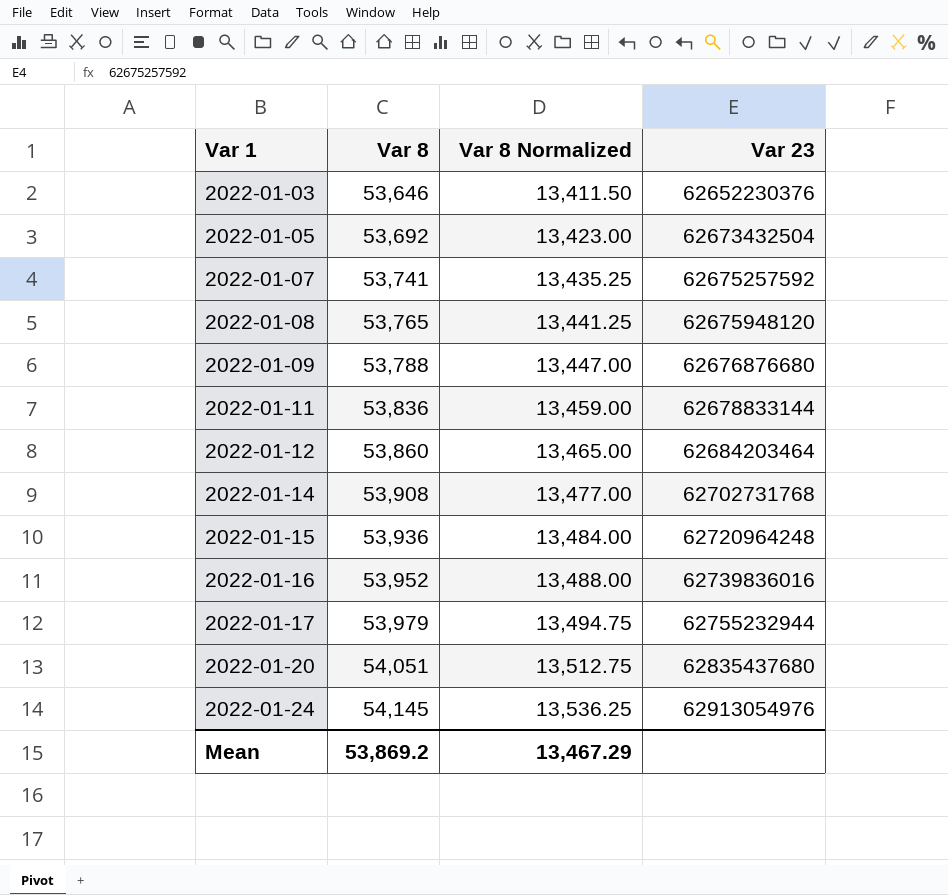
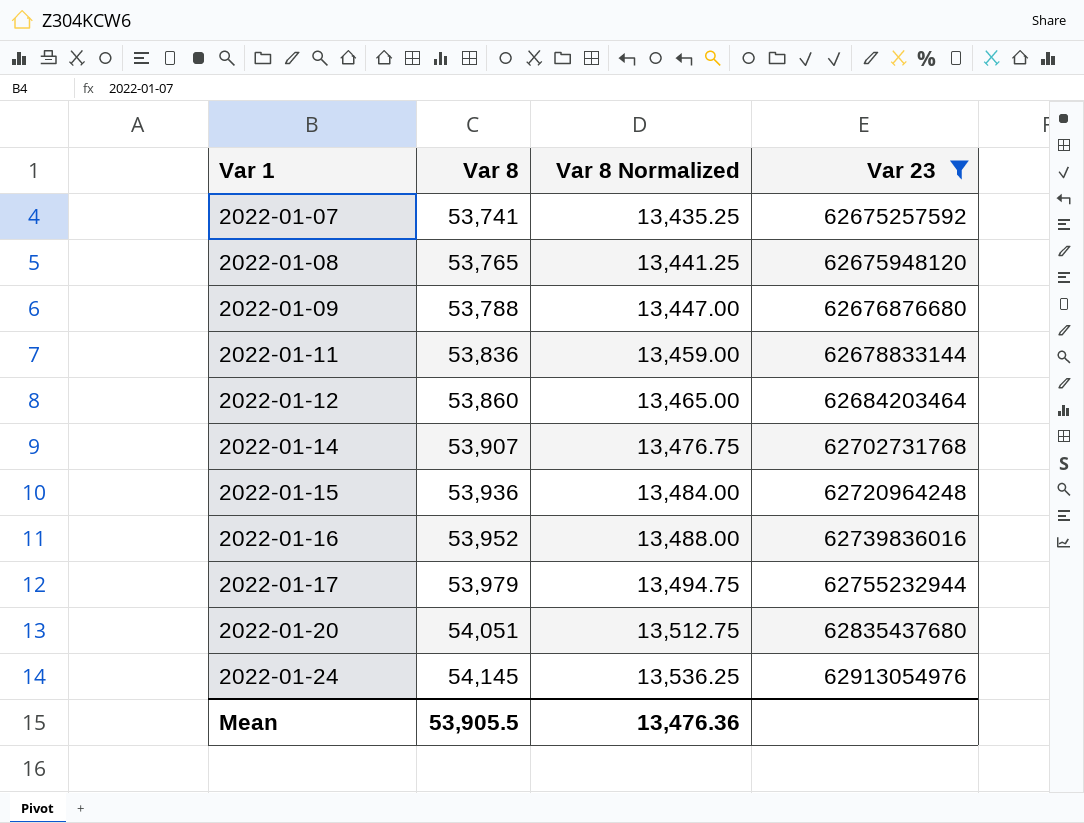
filter: none -> Var 23 >= 62675257592
2022-01-14 | Var 8: 53,908 -> 53,907
2022-01-14 | Var 8 Normalized: 13,477.00 -> 13,476.75
Mean | Var 8: 53,869.2 -> 53,905.5
Mean | Var 8 Normalized: 13,467.29 -> 13,476.36

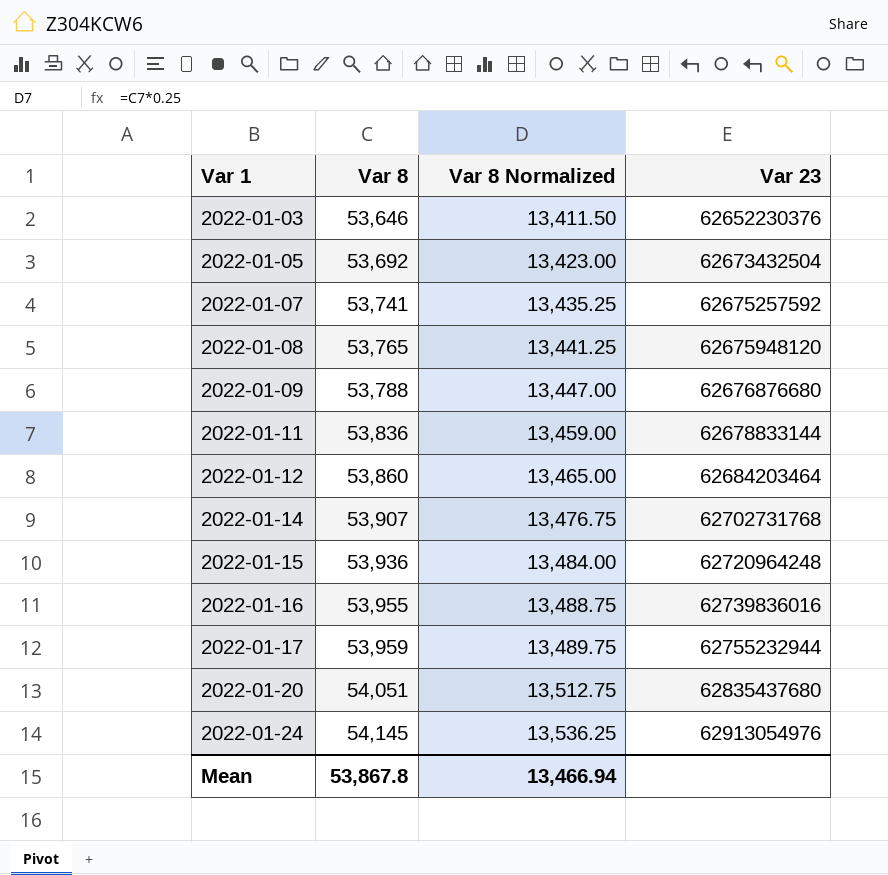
filter: Var 23 >= 62675257592 -> none
2022-01-16 | Var 8: 53,952 -> 53,955
2022-01-16 | Var 8 Normalized: 13,488.00 -> 13,488.75
2022-01-17 | Var 8: 53,979 -> 53,959
2022-01-17 | Var 8 Normalized: 13,494.75 -> 13,489.75
Mean | Var 8: 53,905.5 -> 53,867.8
Mean | Var 8 Normalized: 13,476.36 -> 13,466.94

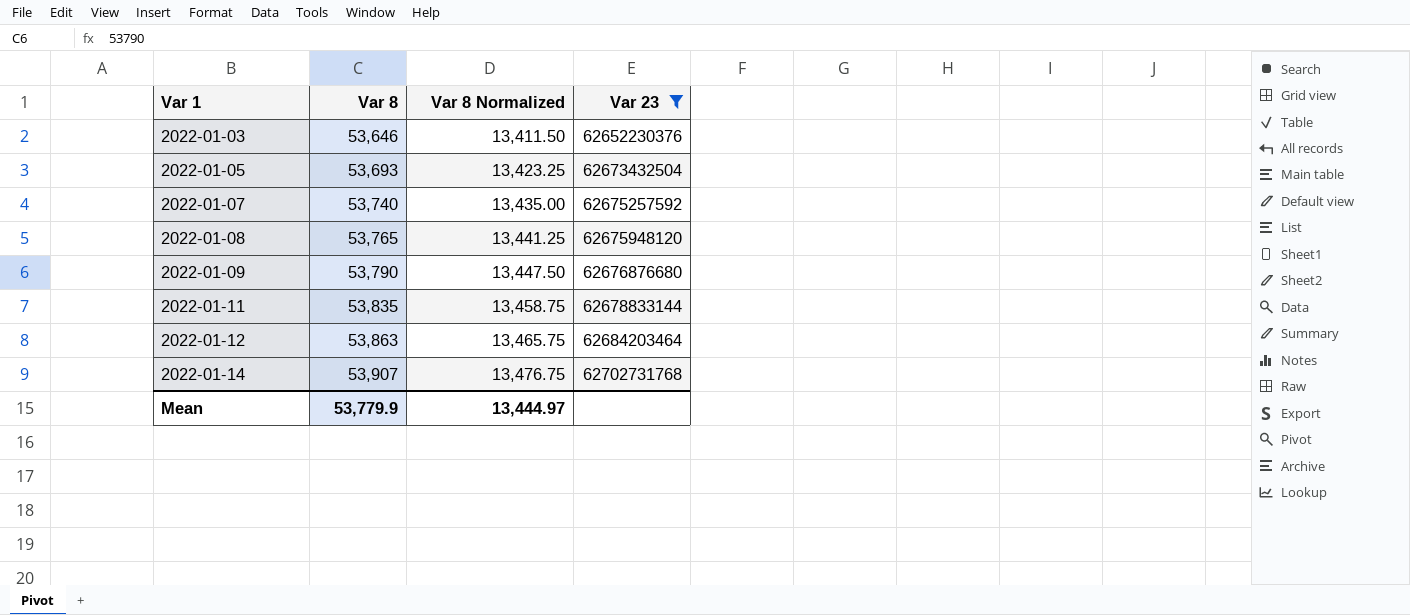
filter: none -> Var 23 <= 62702731768
2022-01-05 | Var 8: 53,692 -> 53,693
2022-01-05 | Var 8 Normalized: 13,423.00 -> 13,423.25
2022-01-07 | Var 8: 53,741 -> 53,740
2022-01-07 | Var 8 Normalized: 13,435.25 -> 13,435.00
2022-01-09 | Var 8: 53,788 -> 53,790
2022-01-09 | Var 8 Normalized: 13,447.00 -> 13,447.50
2022-01-11 | Var 8: 53,836 -> 53,835
2022-01-11 | Var 8 Normalized: 13,459.00 -> 13,458.75
2022-01-12 | Var 8: 53,860 -> 53,863
2022-01-12 | Var 8 Normalized: 13,465.00 -> 13,465.75
Mean | Var 8: 53,867.8 -> 53,779.9
Mean | Var 8 Normalized: 13,466.94 -> 13,444.97

